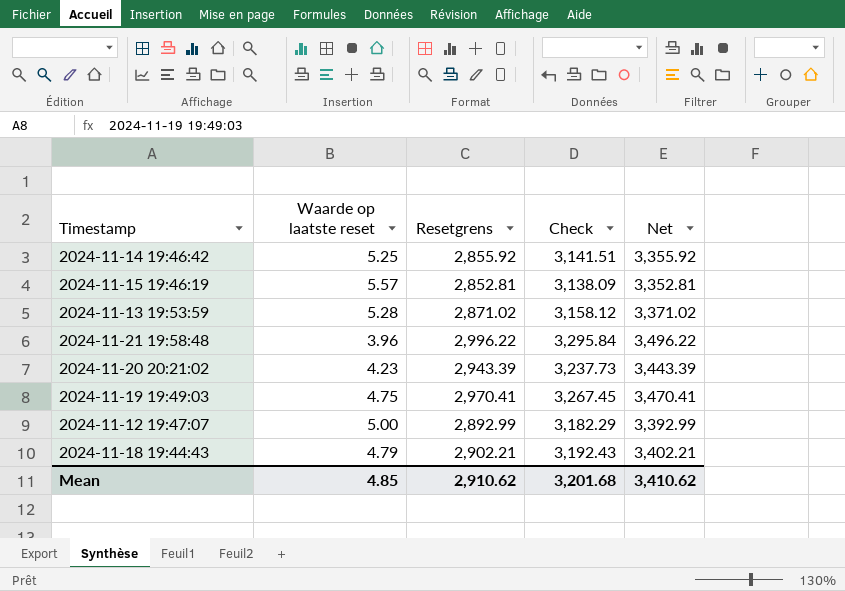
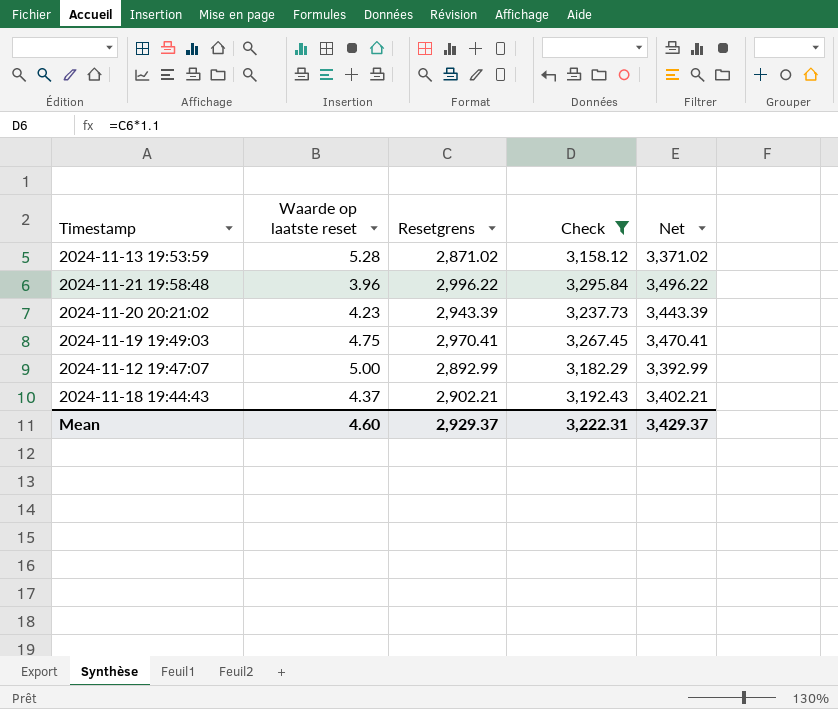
filter: none -> Check >= 3,158.12
2024-11-18 19:44:43 | Waarde op laatste reset: 4.79 -> 4.37
Mean | Waarde op laatste reset: 4.85 -> 4.60
Mean | Resetgrens: 2,910.62 -> 2,929.37
Mean | Check: 3,201.68 -> 3,222.31
Mean | Net: 3,410.62 -> 3,429.37

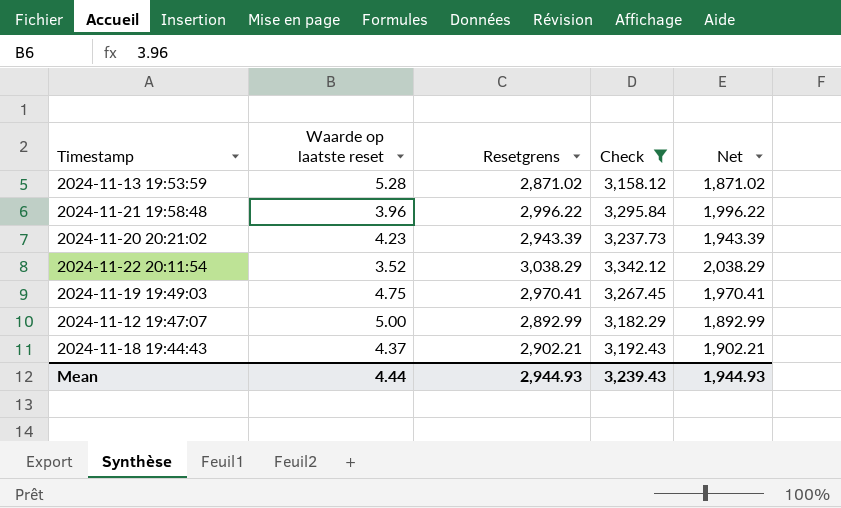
column Net | formula: [Resetgrens] + 500 -> [Resetgrens] - 1000
row 2024-11-22 20:11:54: none -> 3.52 | 3,038.29 | 3,342.12 | 2,038.29
Mean | Waarde op laatste reset: 4.60 -> 4.44
Mean | Resetgrens: 2,929.37 -> 2,944.93
Mean | Check: 3,222.31 -> 3,239.43
Mean | Net: 3,429.37 -> 1,944.93

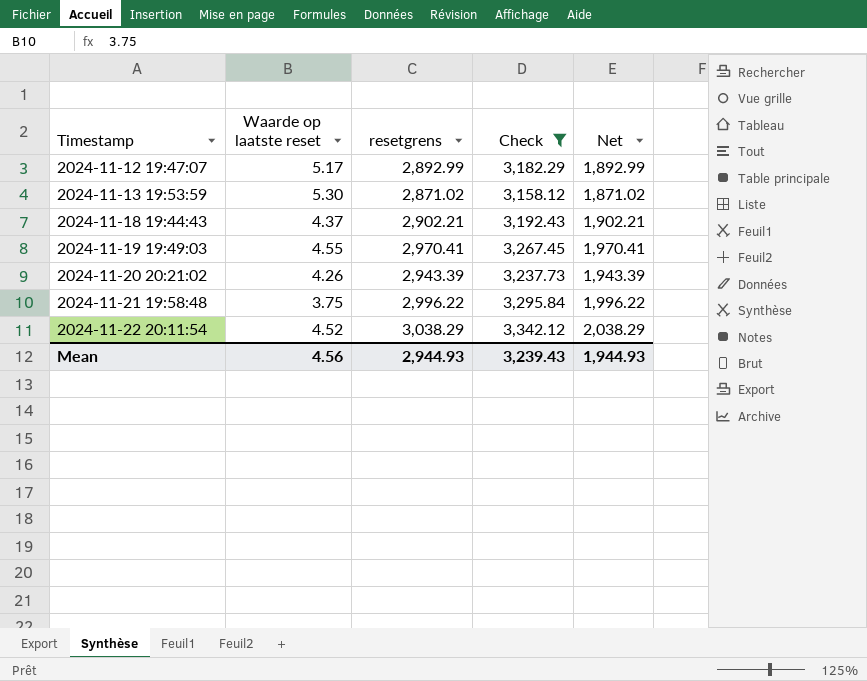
row order: none -> Timestamp ascending
column name: Resetgrens -> resetgrens
2024-11-12 19:47:07 | Waarde op laatste reset: 5.00 -> 5.17
2024-11-13 19:53:59 | Waarde op laatste reset: 5.28 -> 5.30
2024-11-19 19:49:03 | Waarde op laatste reset: 4.75 -> 4.55
2024-11-20 20:21:02 | Waarde op laatste reset: 4.23 -> 4.26
2024-11-21 19:58:48 | Waarde op laatste reset: 3.96 -> 3.75
2024-11-22 20:11:54 | Waarde op laatste reset: 3.52 -> 4.52
Mean | Waarde op laatste reset: 4.44 -> 4.56

